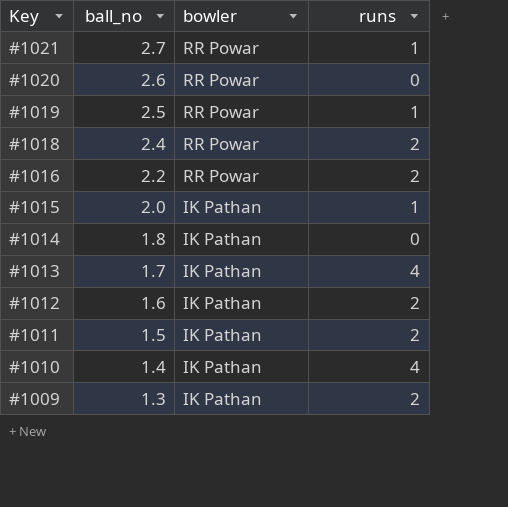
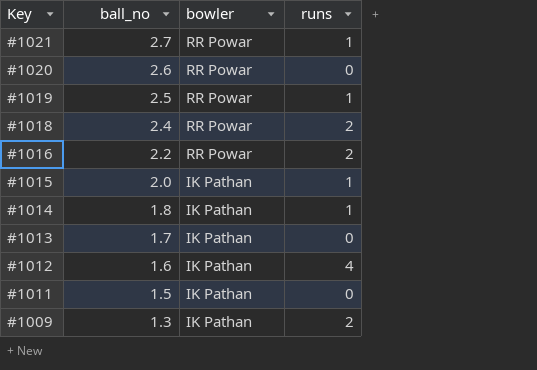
row #1010: 1.4 | IK Pathan | 4 -> none
#1014 | runs: 0 -> 1
#1013 | runs: 4 -> 0
#1012 | runs: 2 -> 4
#1011 | runs: 2 -> 0

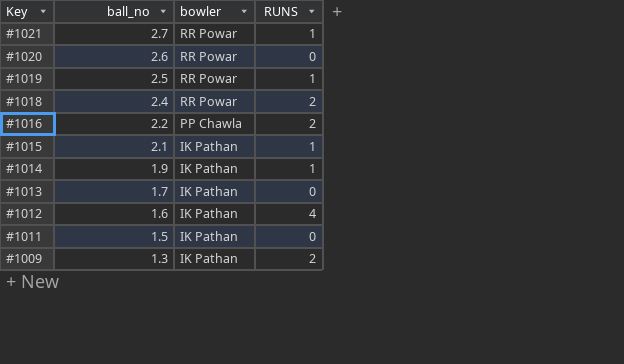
column name: runs -> RUNS
#1016 | bowler: RR Powar -> PP Chawla
#1015 | ball_no: 2.0 -> 2.1
#1014 | ball_no: 1.8 -> 1.9

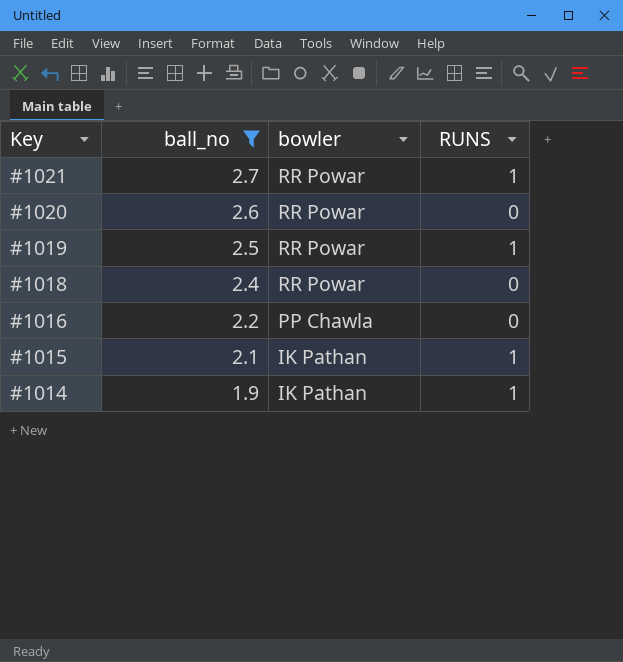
filter: none -> ball_no >= 1.9
#1018 | RUNS: 2 -> 0
#1016 | RUNS: 2 -> 0

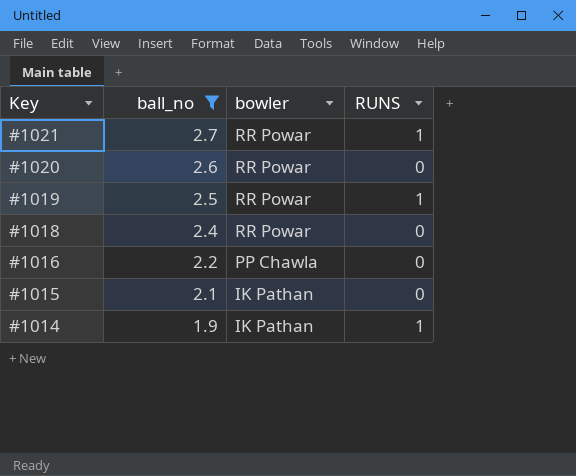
#1015 | RUNS: 1 -> 0

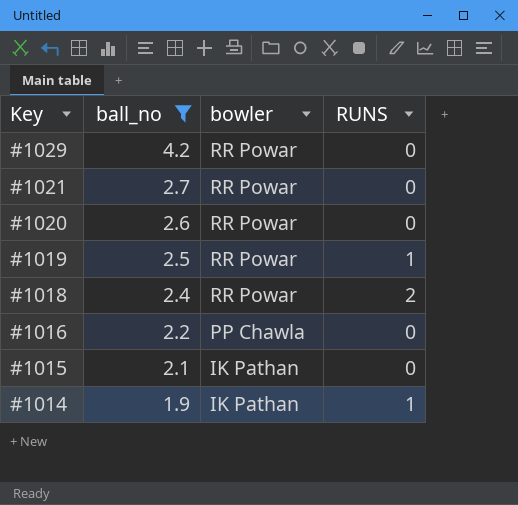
row #1029: none -> 4.2 | RR Powar | 0
#1021 | RUNS: 1 -> 0
#1018 | RUNS: 0 -> 2

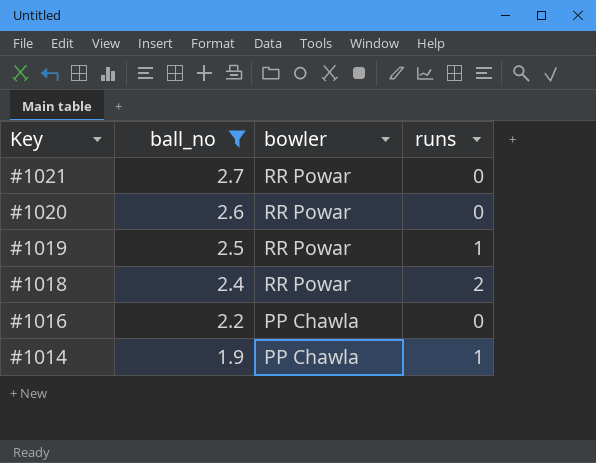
column name: RUNS -> runs
row #1029: 4.2 | RR Powar | 0 -> none
row #1015: 2.1 | IK Pathan | 0 -> none
#1014 | bowler: IK Pathan -> PP Chawla

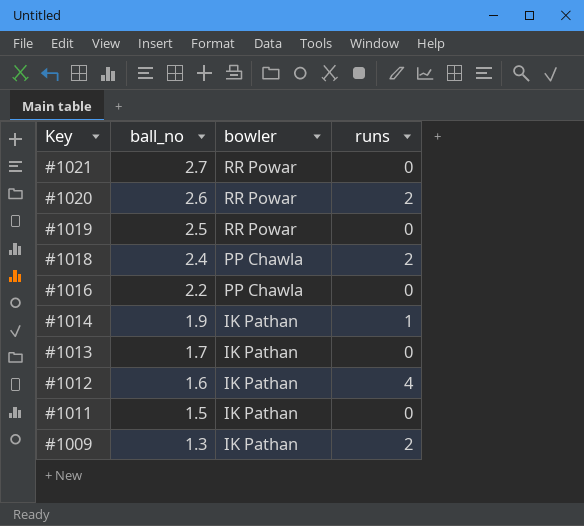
filter: ball_no >= 1.9 -> none
#1020 | runs: 0 -> 2
#1019 | runs: 1 -> 0
#1018 | bowler: RR Powar -> PP Chawla
#1014 | bowler: PP Chawla -> IK Pathan

